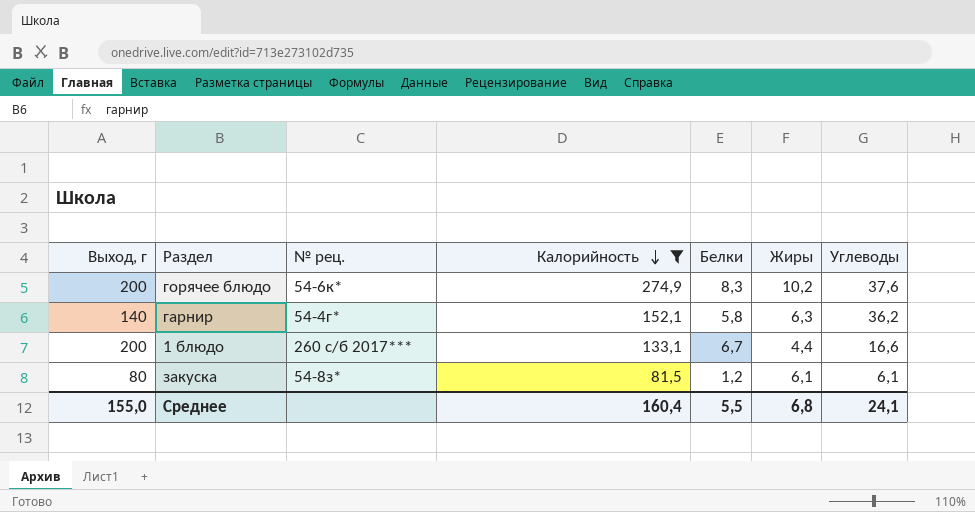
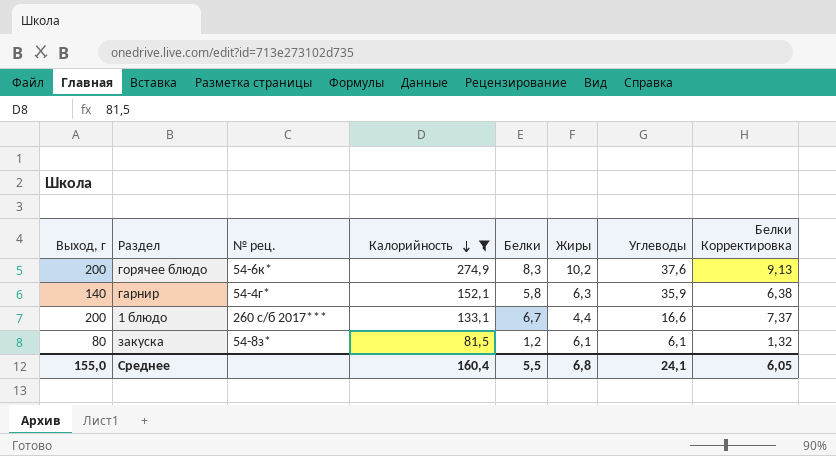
column Белки Корректировка | formula: none -> [Белки] * 1,1
гарнир | Углеводы: 36,2 -> 35,9

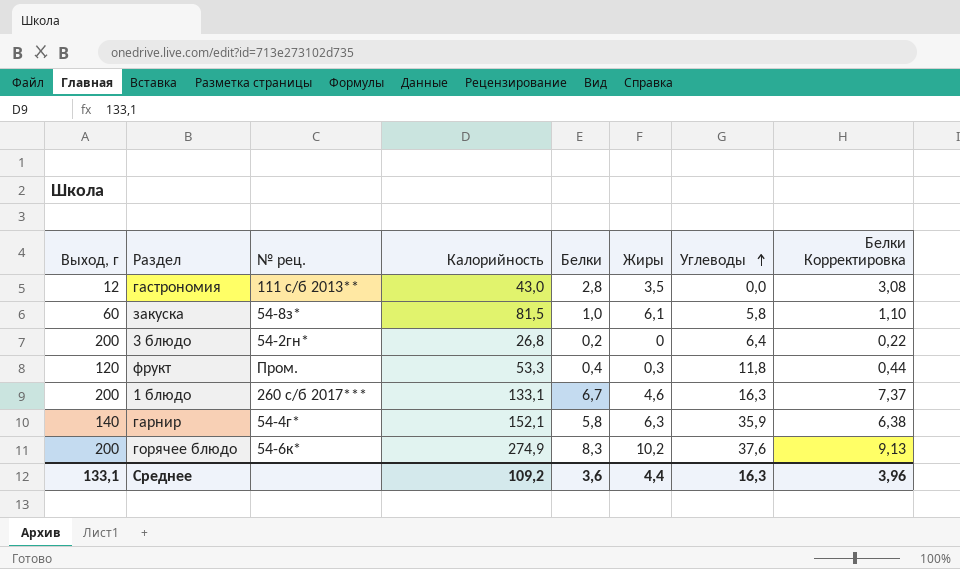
filter: Калорийность >= 81,5 -> none
row order: Калорийность descending -> Углеводы ascending
закуска | Выход, г: 80 -> 60
закуска | Белки: 1,2 -> 1,0
закуска | Углеводы: 6,1 -> 5,8
закуска | Белки Корректировка: 1,32 -> 1,10
1 блюдо | Жиры: 4,4 -> 4,6
1 блюдо | Углеводы: 16,6 -> 16,3
Среднее | Выход, г: 155,0 -> 133,1
Среднее | Калорийность: 160,4 -> 109,2
Среднее | Белки: 5,5 -> 3,6
Среднее | Жиры: 6,8 -> 4,4
Среднее | Углеводы: 24,1 -> 16,3
Среднее | Белки Корректировка: 6,05 -> 3,96

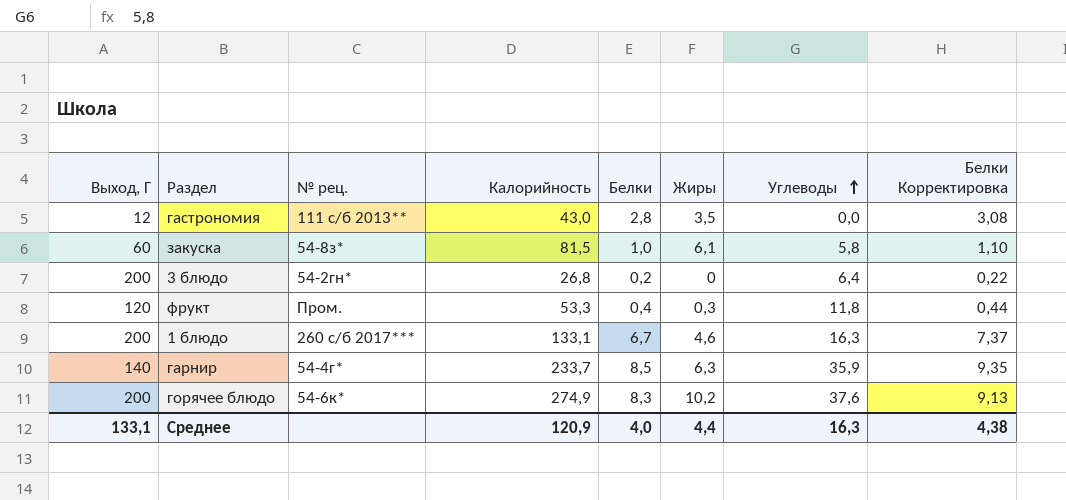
column name: Выход, г -> Выход, Г
гарнир | Калорийность: 152,1 -> 233,7
гарнир | Белки: 5,8 -> 8,5
гарнир | Белки Корректировка: 6,38 -> 9,35
Среднее | Калорийность: 109,2 -> 120,9
Среднее | Белки: 3,6 -> 4,0
Среднее | Белки Корректировка: 3,96 -> 4,38

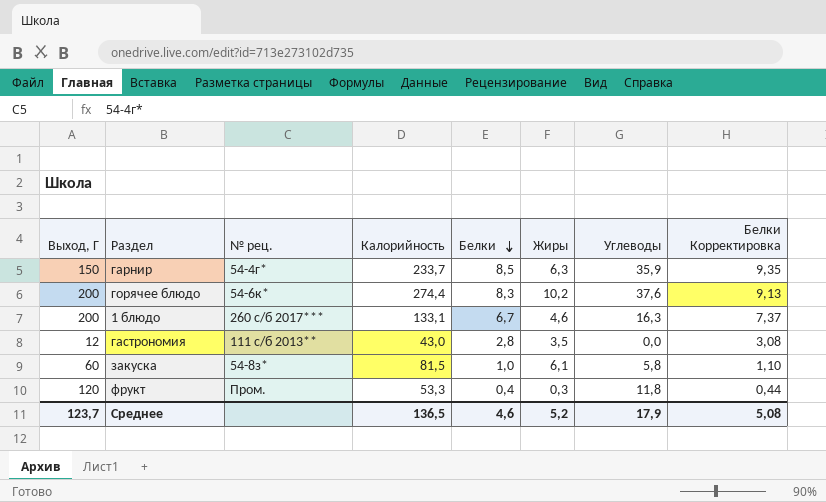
row order: Углеводы ascending -> Белки descending
row 3 блюдо: 200 | 54-2гн* | 26,8 | 0,2 | 0 | 6,4 | 0,22 -> none
гарнир | Выход, Г: 140 -> 150
горячее блюдо | Калорийность: 274,9 -> 274,4
Среднее | Выход, Г: 133,1 -> 123,7
Среднее | Калорийность: 120,9 -> 136,5
Среднее | Белки: 4,0 -> 4,6
Среднее | Жиры: 4,4 -> 5,2
Среднее | Углеводы: 16,3 -> 17,9
Среднее | Белки Корректировка: 4,38 -> 5,08

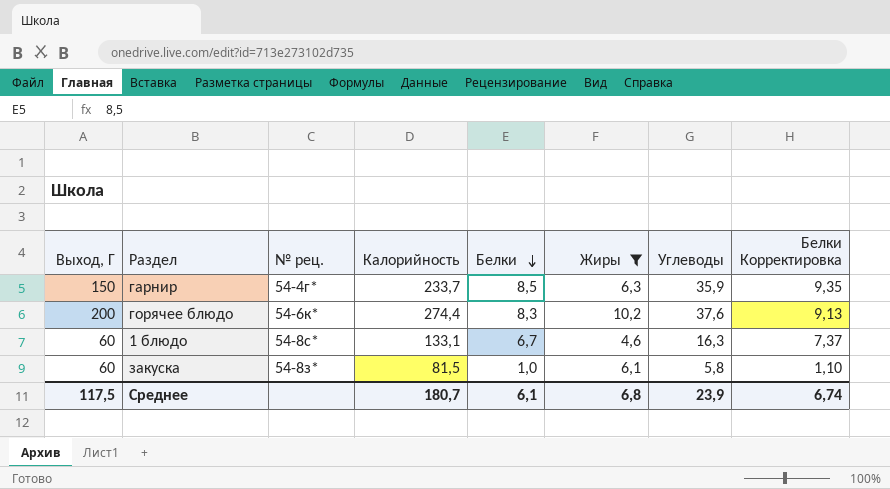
filter: none -> Жиры >= 4,6
1 блюдо | Выход, Г: 200 -> 60
1 блюдо | № рец.: 260 с/б 2017*** -> 54-8с*
Среднее | Выход, Г: 123,7 -> 117,5
Среднее | Калорийность: 136,5 -> 180,7
Среднее | Белки: 4,6 -> 6,1
Среднее | Жиры: 5,2 -> 6,8
Среднее | Углеводы: 17,9 -> 23,9
Среднее | Белки Корректировка: 5,08 -> 6,74

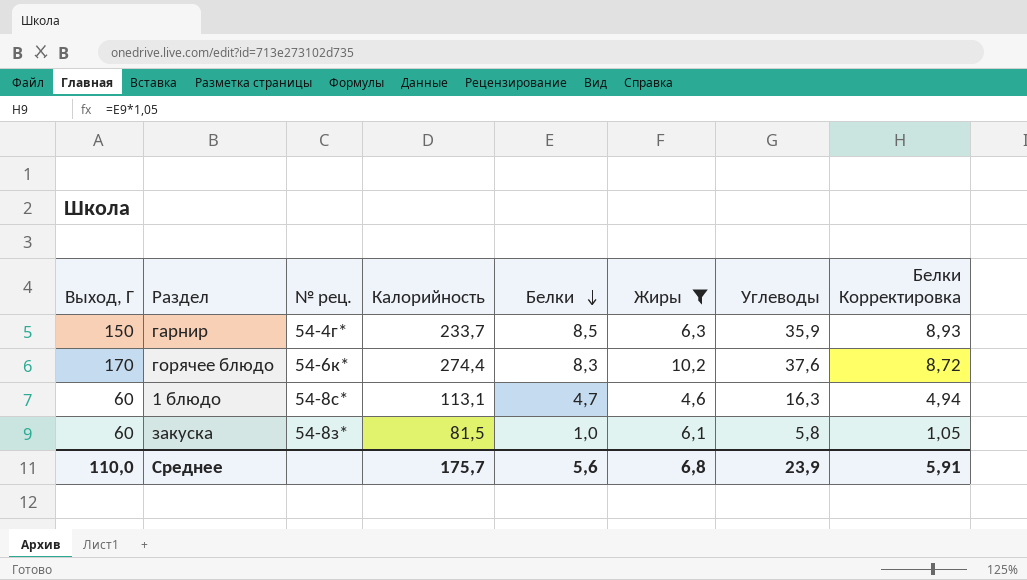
column Белки Корректировка | formula: [Белки] * 1,1 -> [Белки] * 1,05
горячее блюдо | Выход, Г: 200 -> 170
1 блюдо | Калорийность: 133,1 -> 113,1
1 блюдо | Белки: 6,7 -> 4,7
Среднее | Выход, Г: 117,5 -> 110,0
Среднее | Калорийность: 180,7 -> 175,7
Среднее | Белки: 6,1 -> 5,6
Среднее | Белки Корректировка: 6,74 -> 5,91

